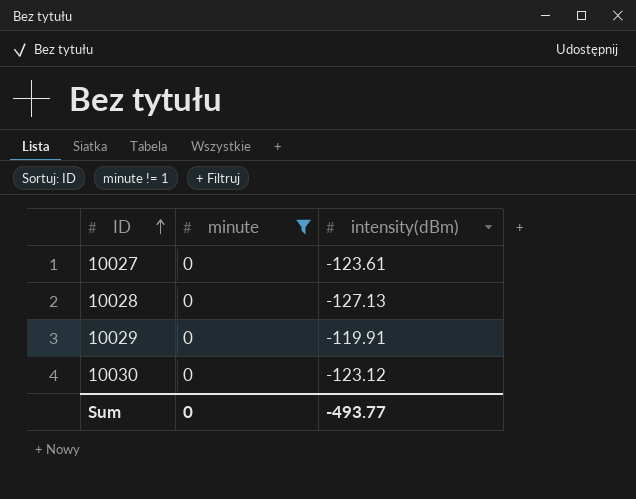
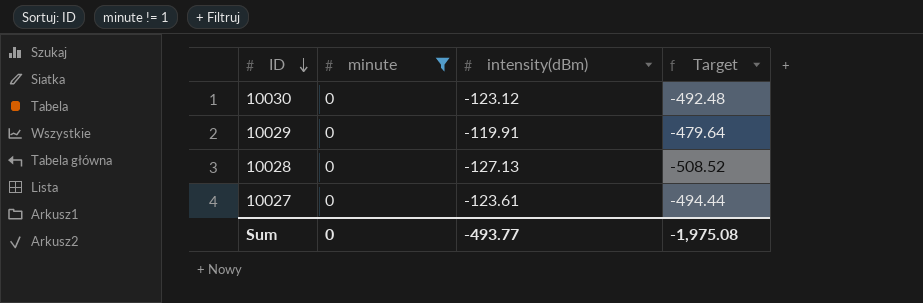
row order: ID ascending -> ID descending
column Target | formula: none -> [intensity(dBm)] * 4

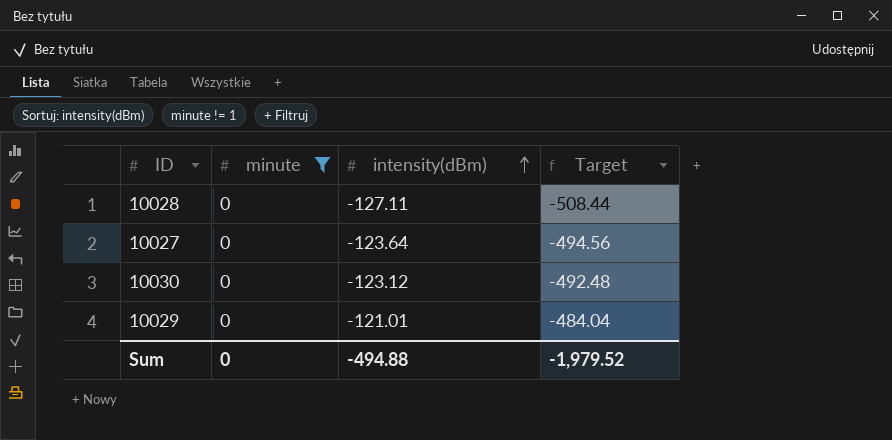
row order: ID descending -> intensity(dBm) ascending
10028 | intensity(dBm): -127.13 -> -127.11
10028 | Target: -508.52 -> -508.44
10027 | intensity(dBm): -123.61 -> -123.64
10027 | Target: -494.44 -> -494.56
10029 | intensity(dBm): -119.91 -> -121.01
10029 | Target: -479.64 -> -484.04
Sum | intensity(dBm): -493.77 -> -494.88
Sum | Target: -1,975.08 -> -1,979.52

